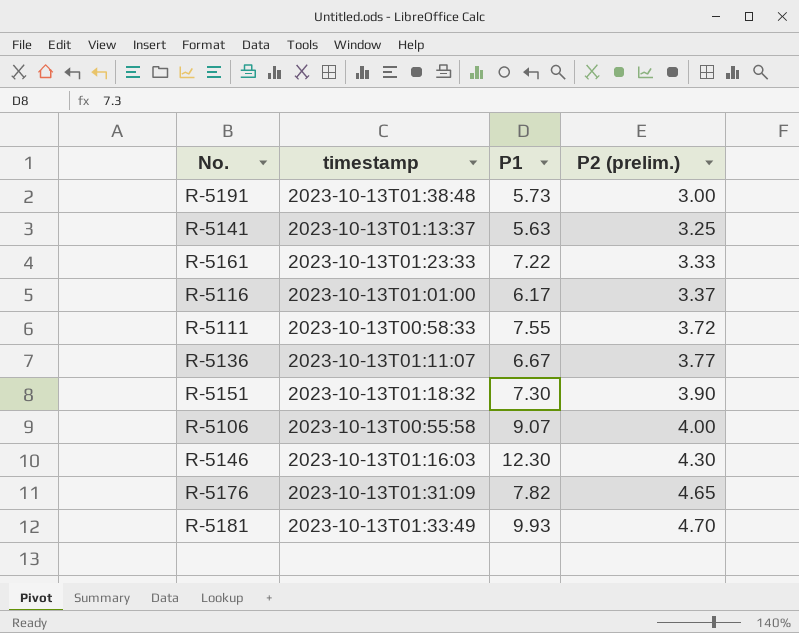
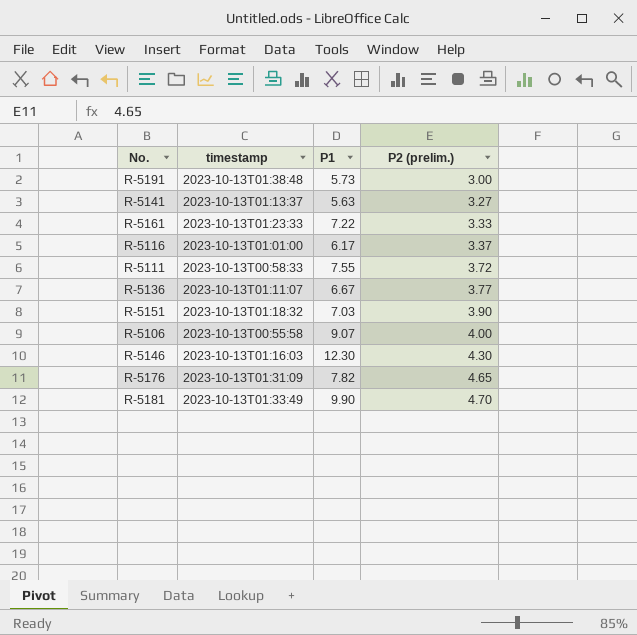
R-5141 | P2 (prelim.): 3.25 -> 3.27
R-5151 | P1: 7.30 -> 7.03
R-5181 | P1: 9.93 -> 9.90

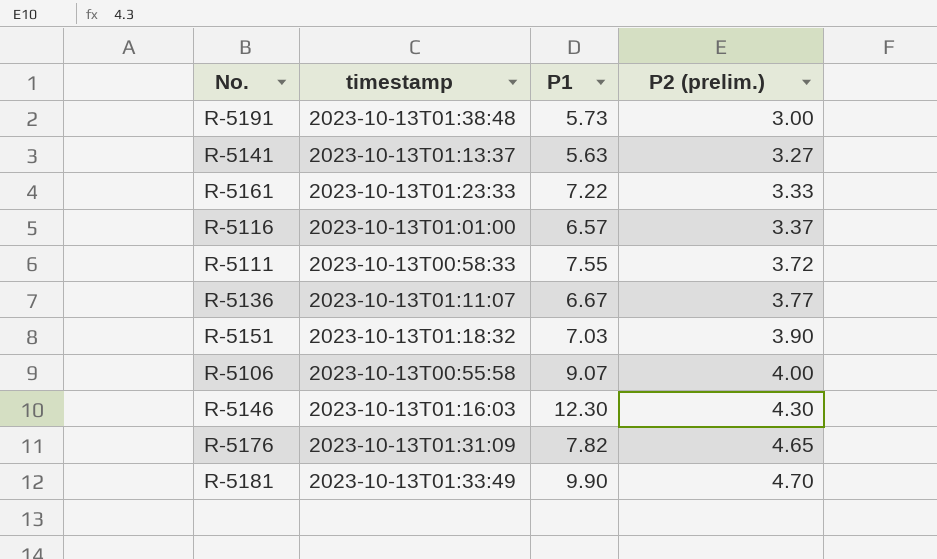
R-5116 | P1: 6.17 -> 6.57

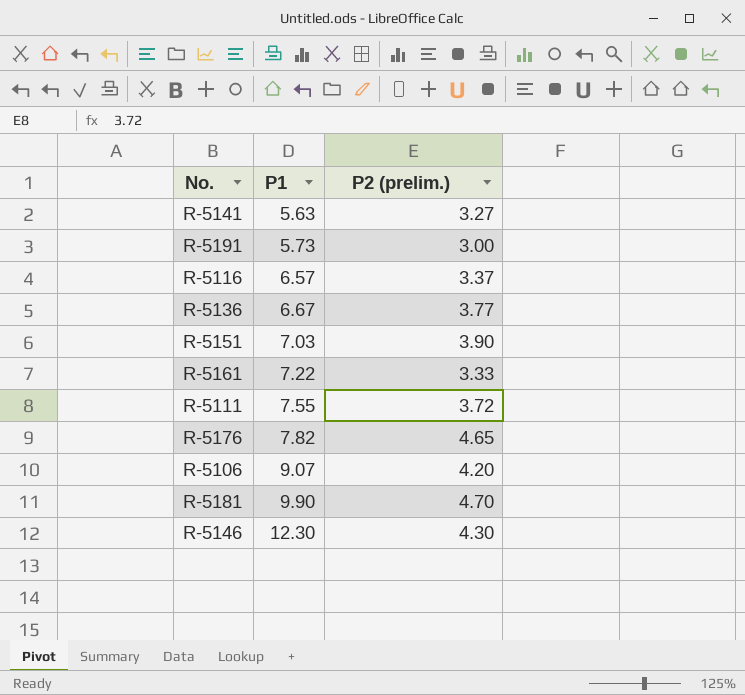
row order: P2 (prelim.) ascending -> P1 ascending
column timestamp | position: 2 -> none
R-5106 | P2 (prelim.): 4.00 -> 4.20

